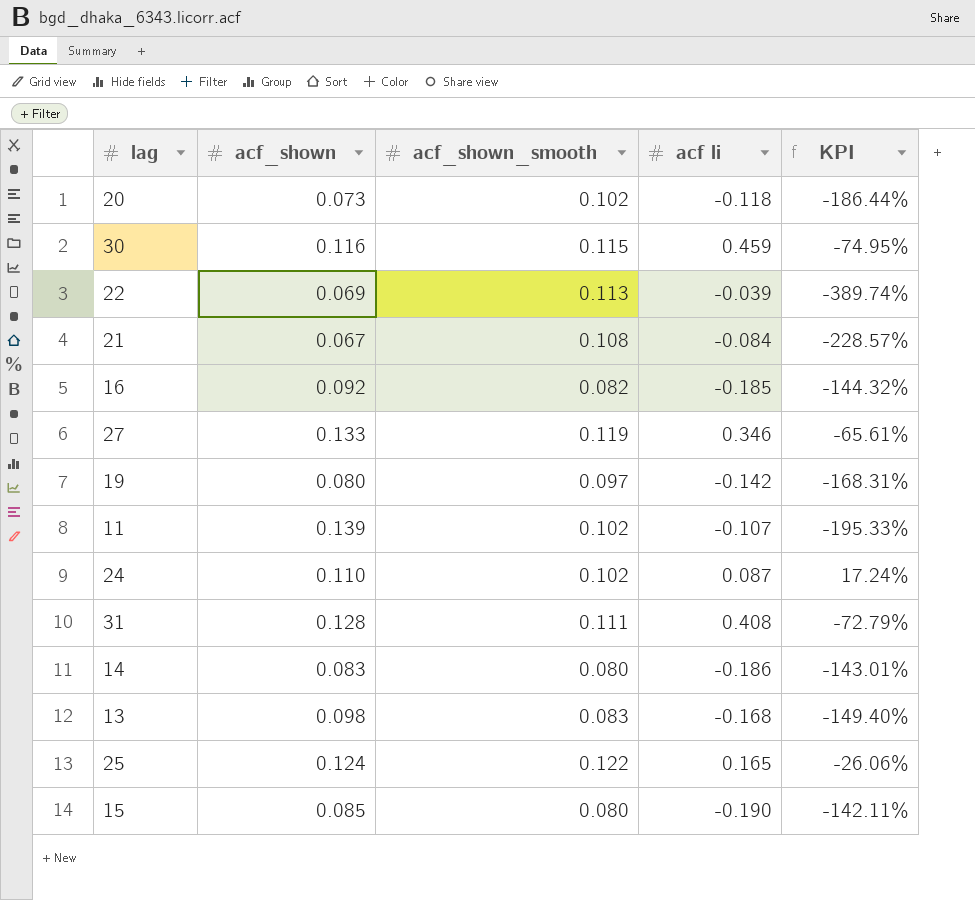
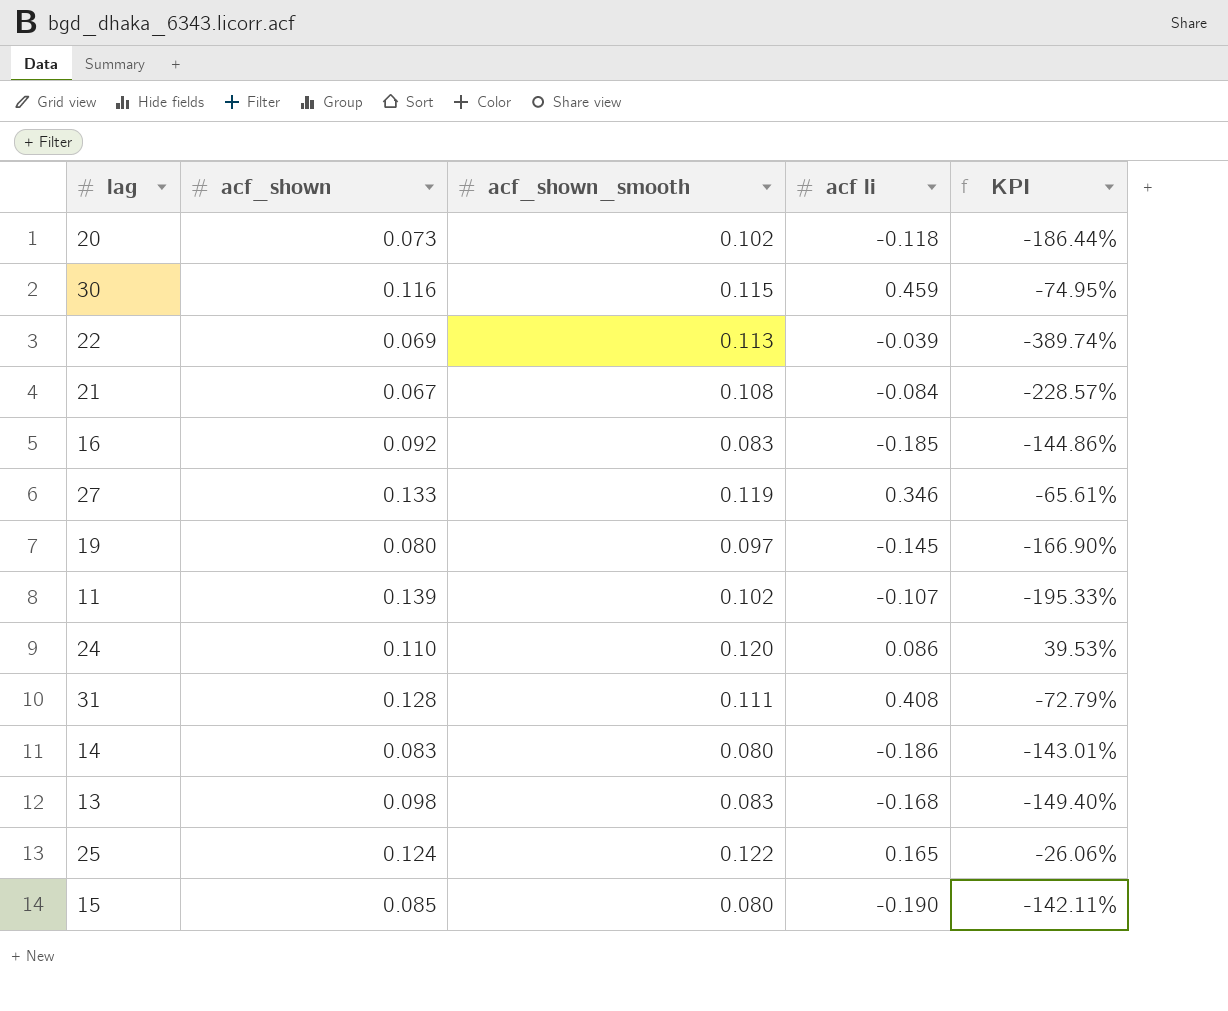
16 | acf_shown_smooth: 0.082 -> 0.083
16 | KPI: -144.32% -> -144.86%
19 | acf li: -0.142 -> -0.145
19 | KPI: -168.31% -> -166.90%
24 | acf_shown_smooth: 0.102 -> 0.120
24 | acf li: 0.087 -> 0.086
24 | KPI: 17.24% -> 39.53%

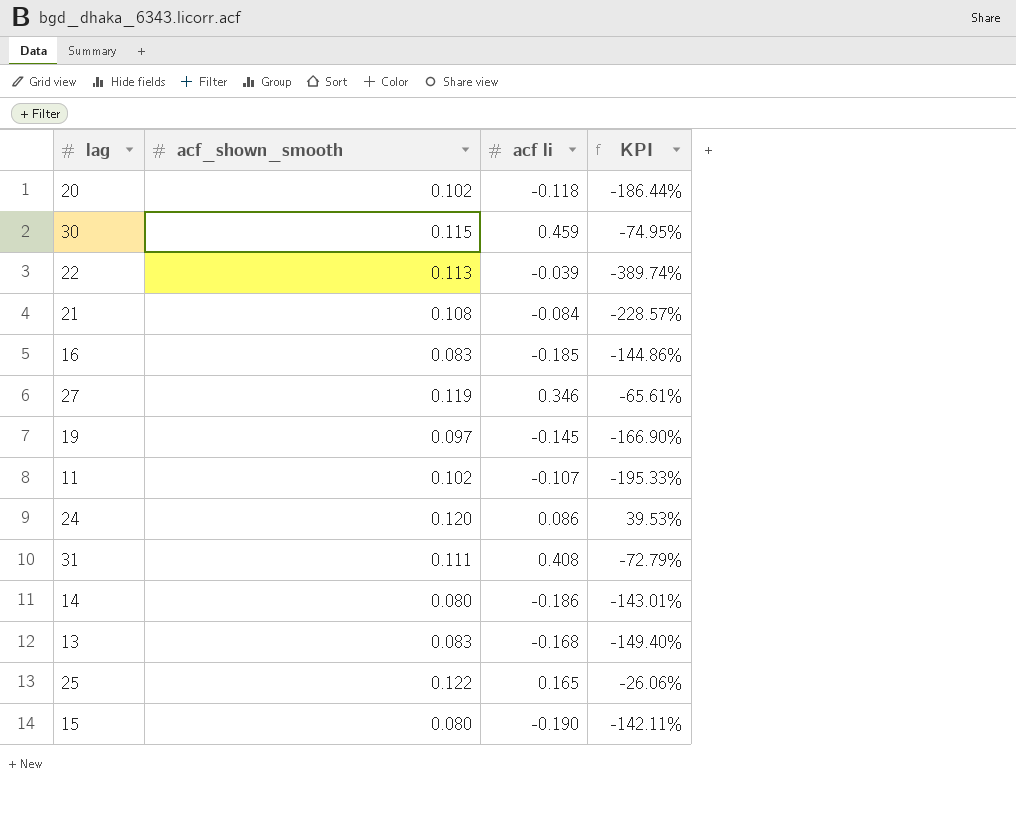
column acf_shown | position: 2 -> none

